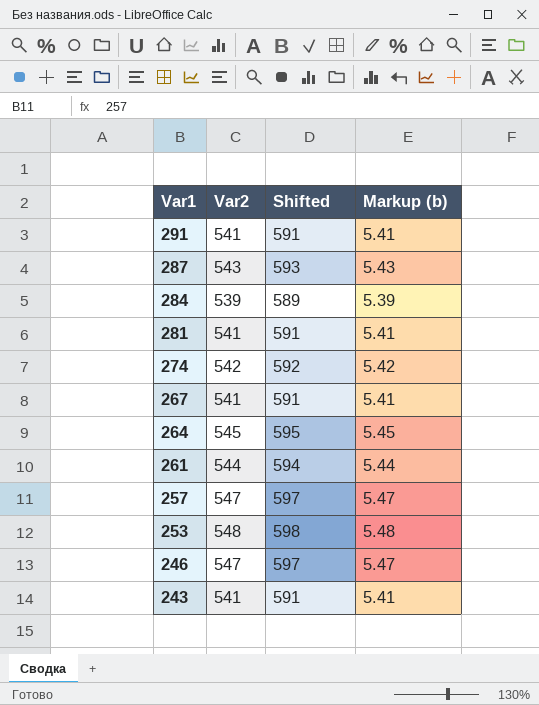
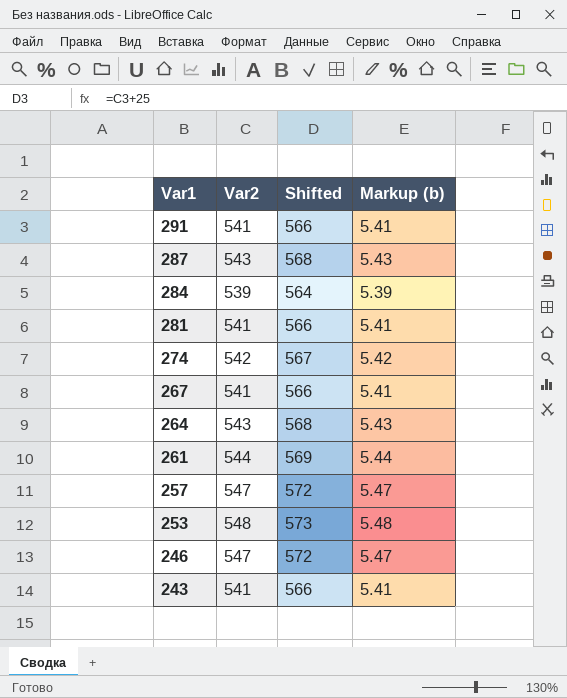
column Shifted | formula: [Var2] + 50 -> [Var2] + 25
264 | Var2: 545 -> 543
264 | Markup (b): 5.45 -> 5.43

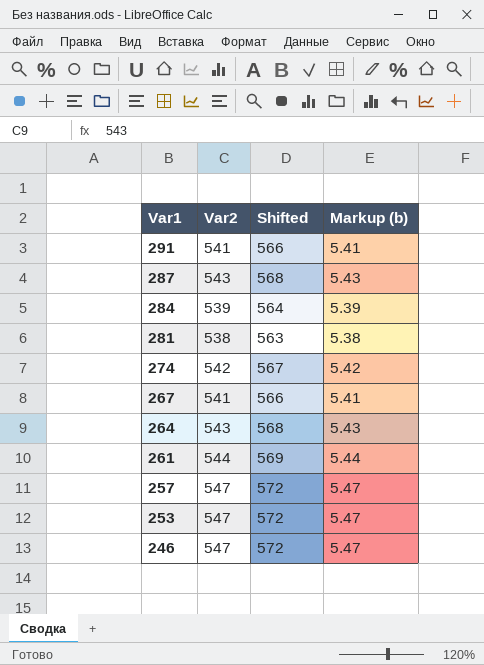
row 243: 541 | 566 | 5.41 -> none
281 | Var2: 541 -> 538
281 | Shifted: 566 -> 563
281 | Markup (b): 5.41 -> 5.38
253 | Var2: 548 -> 547
253 | Shifted: 573 -> 572
253 | Markup (b): 5.48 -> 5.47

